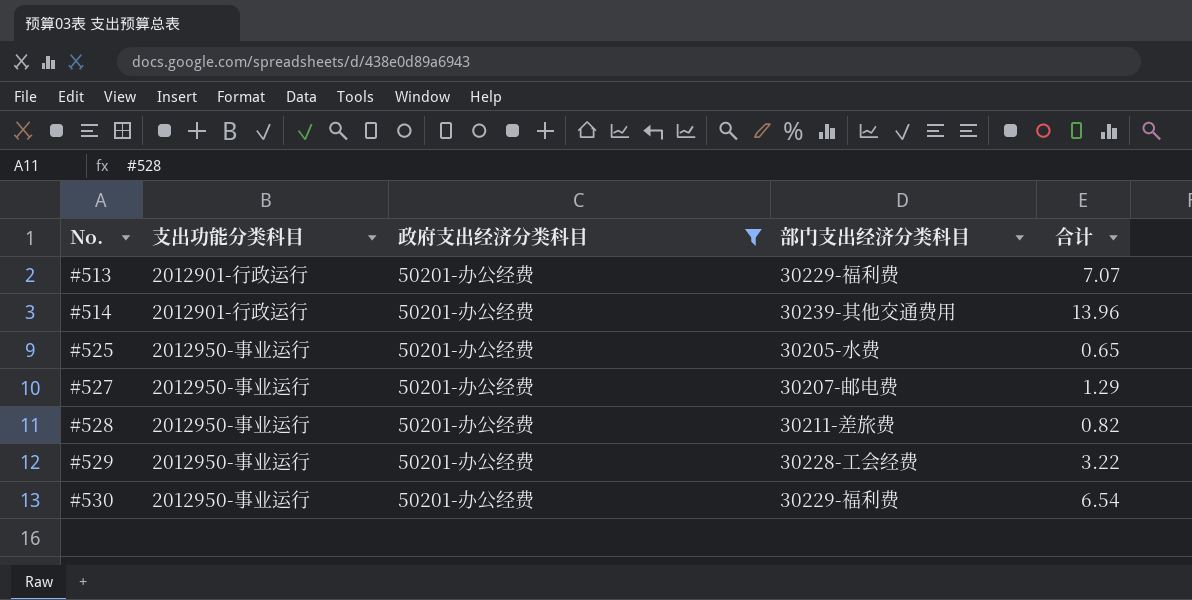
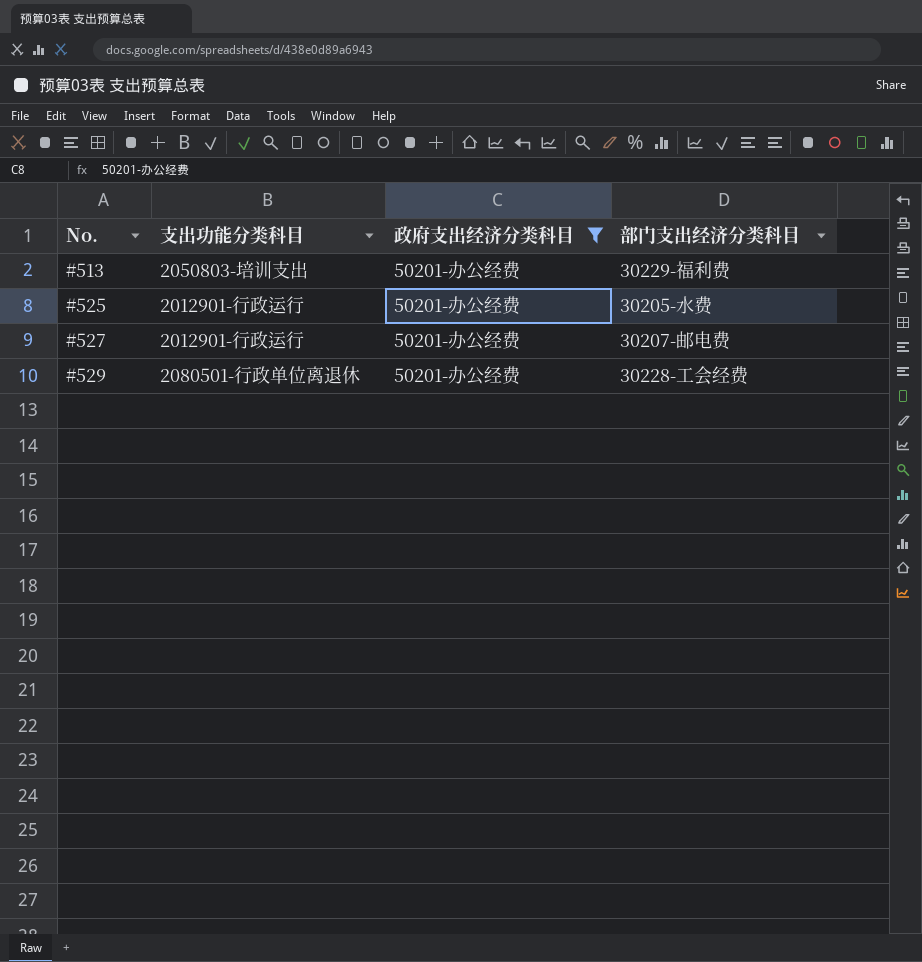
column 合计 | position: 5 -> none
row #514: 2012901-行政运行 | 50201-办公经费 | 30239-其他交通费用 | 13.96 -> none
row #528: 2012950-事业运行 | 50201-办公经费 | 30211-差旅费 | 0.82 -> none
row #530: 2012950-事业运行 | 50201-办公经费 | 30229-福利费 | 6.54 -> none
#513 | 支出功能分类科目: 2012901-行政运行 -> 2050803-培训支出
#525 | 支出功能分类科目: 2012950-事业运行 -> 2012901-行政运行
#527 | 支出功能分类科目: 2012950-事业运行 -> 2012901-行政运行
#529 | 支出功能分类科目: 2012950-事业运行 -> 2080501-行政单位离退休

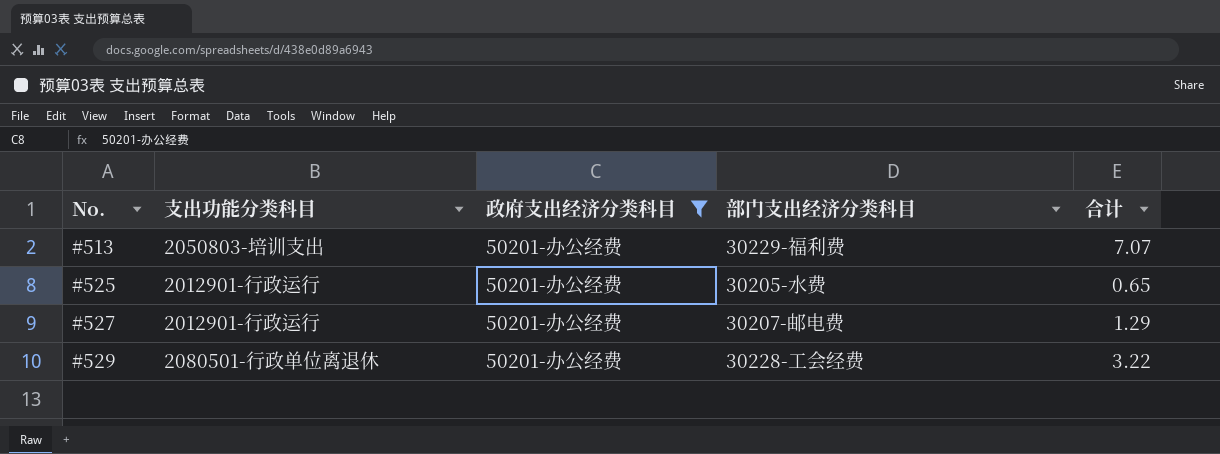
column 合计 | position: none -> 5

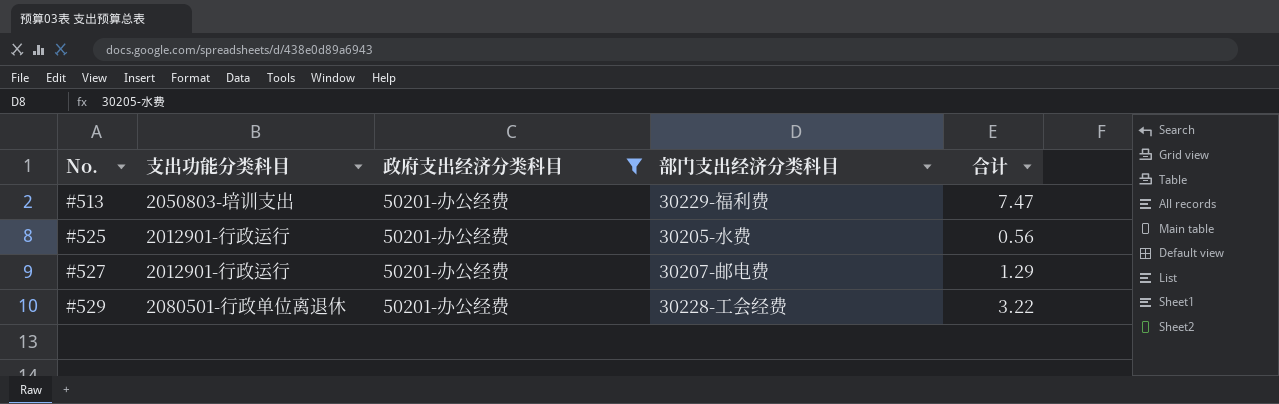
#513 | 合计: 7.07 -> 7.47
#525 | 合计: 0.65 -> 0.56

